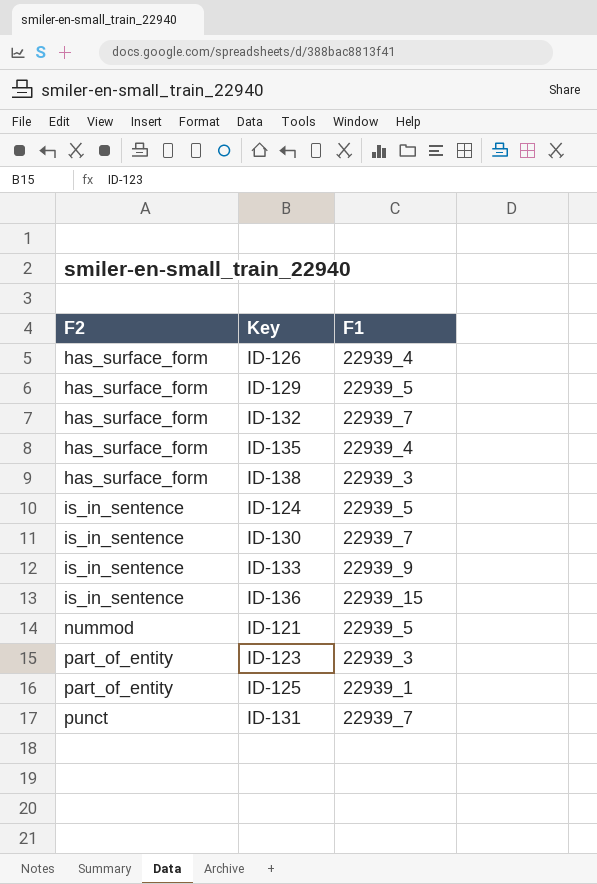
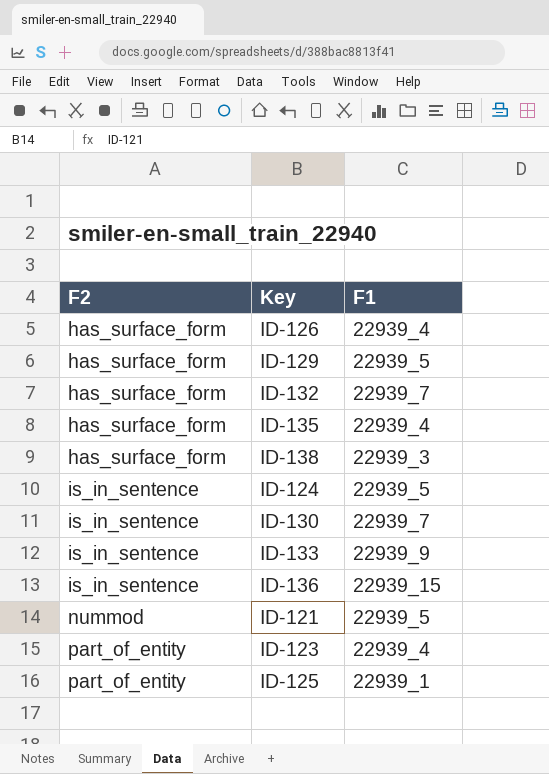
row ID-131: punct | 22939_7 -> none
ID-123 | F1: 22939_3 -> 22939_4

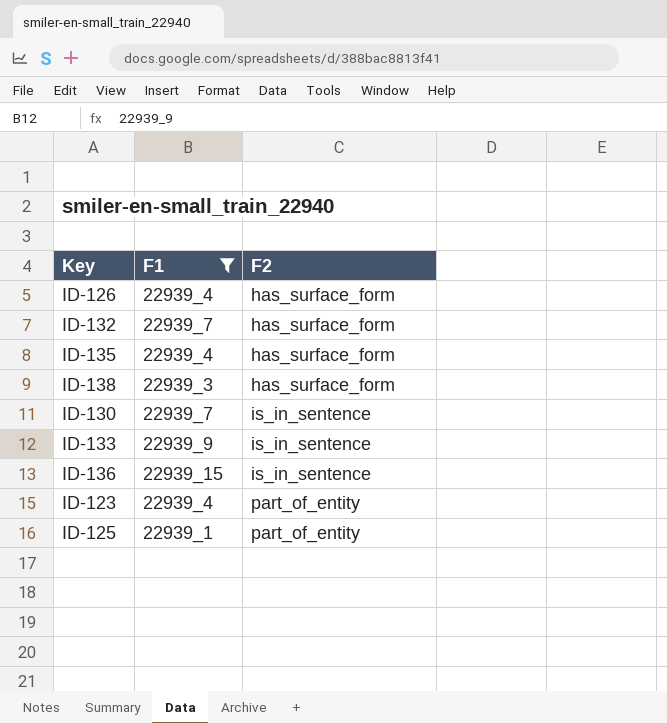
filter: none -> F1 != 22939_5
column F2 | position: 1 -> 3

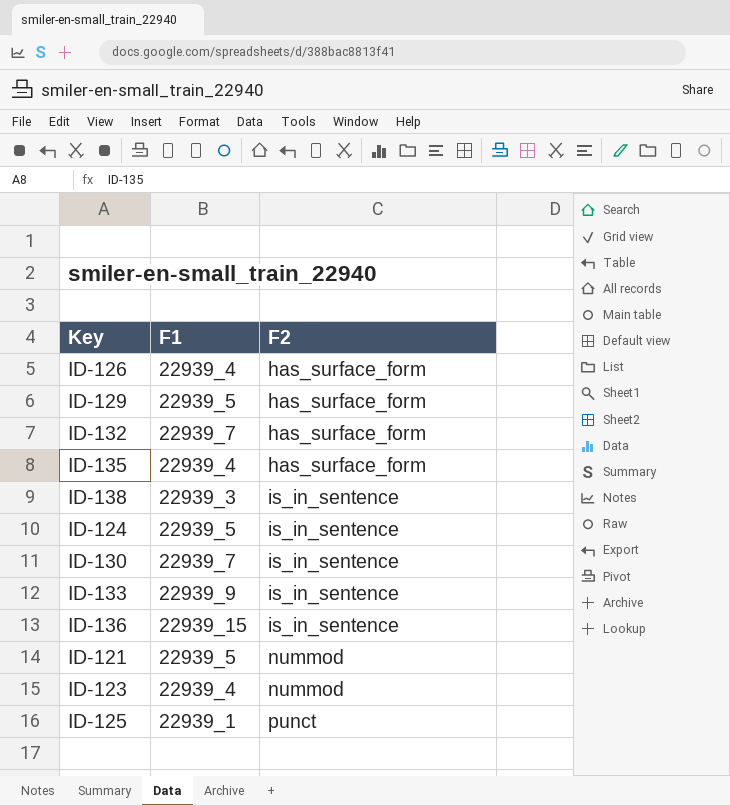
filter: F1 != 22939_5 -> none
ID-138 | F2: has_surface_form -> is_in_sentence
ID-123 | F2: part_of_entity -> nummod
ID-125 | F2: part_of_entity -> punct

